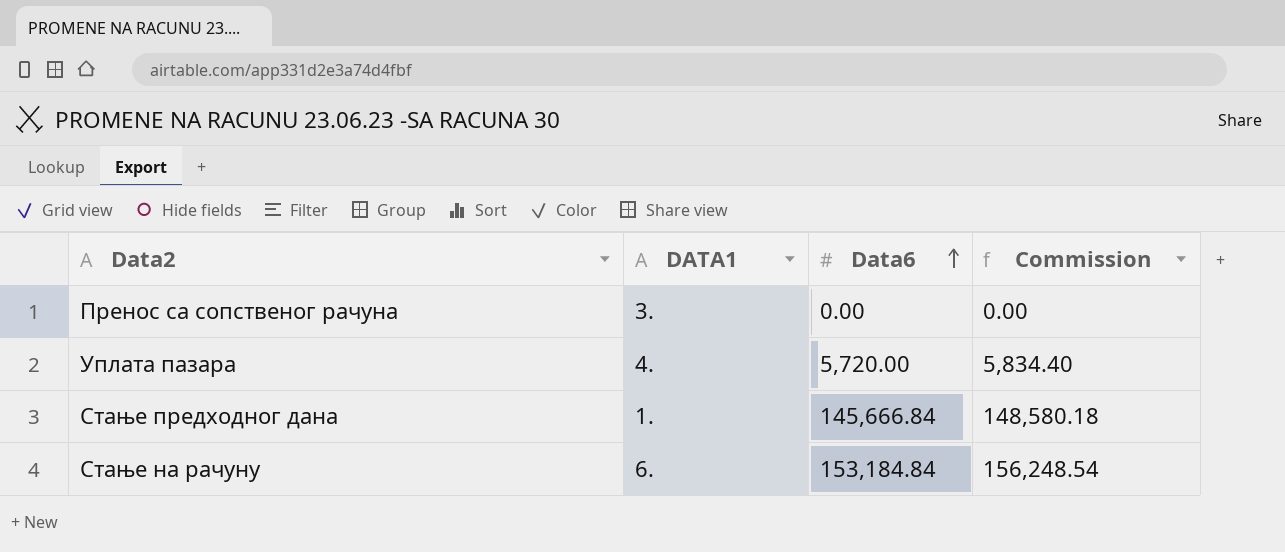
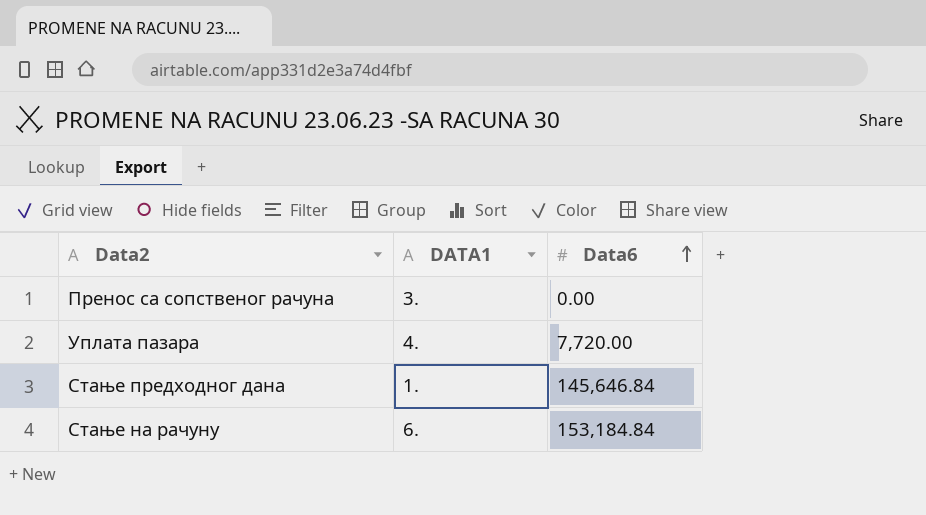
column Commission | formula: [Data6] * 1.02 -> none
Уплата пазара | Data6: 5,720.00 -> 7,720.00
Стање предходног дана | Data6: 145,666.84 -> 145,646.84

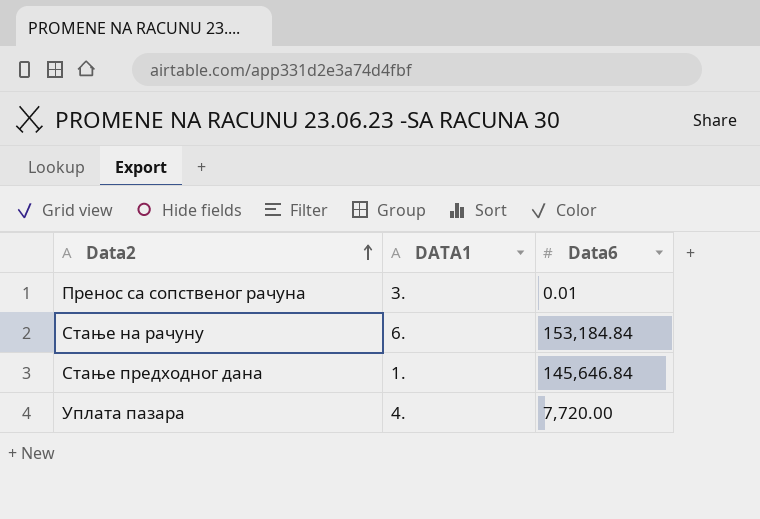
row order: Data6 ascending -> Data2 ascending
Пренос са сопственог рачуна | Data6: 0.00 -> 0.01

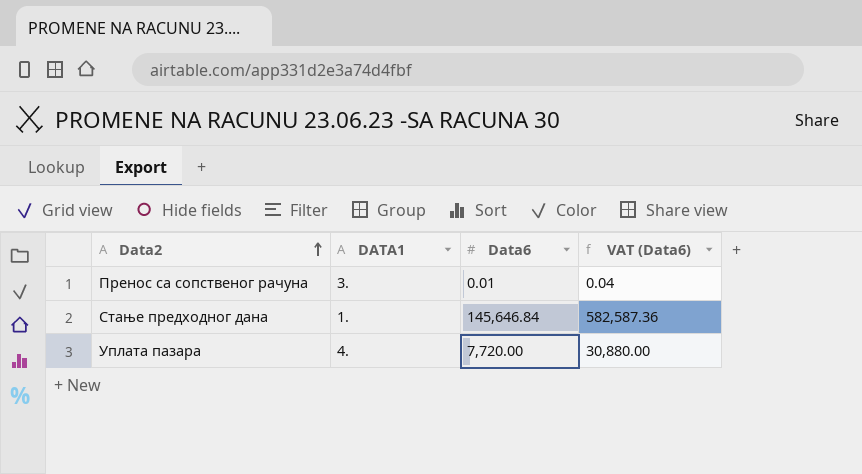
column VAT (Data6) | formula: none -> [Data6] * 4
row Стање на рачуну: 6. | 153,184.84 -> none

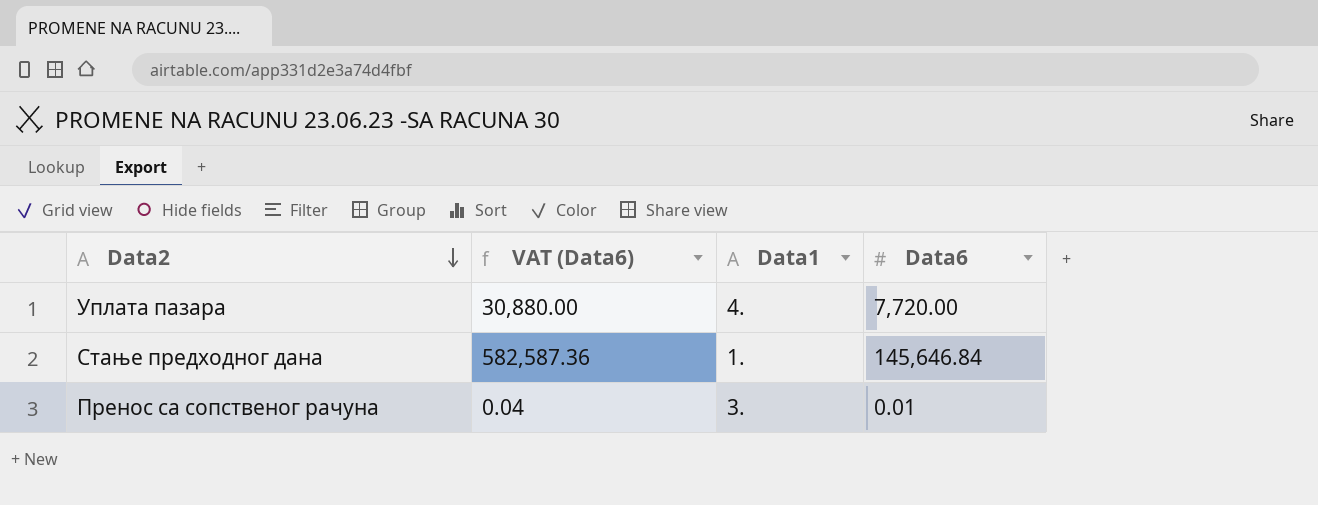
row order: Data2 ascending -> Data2 descending
column VAT (Data6) | position: 4 -> 2
column name: DATA1 -> Data1

